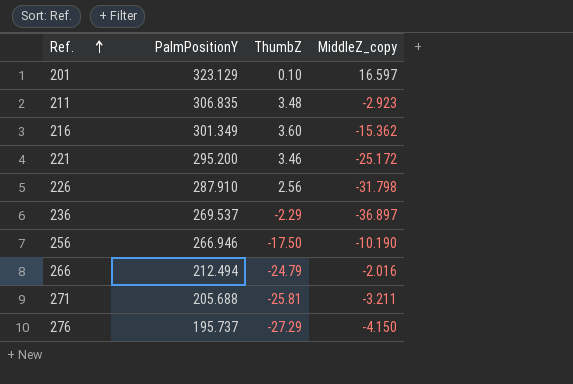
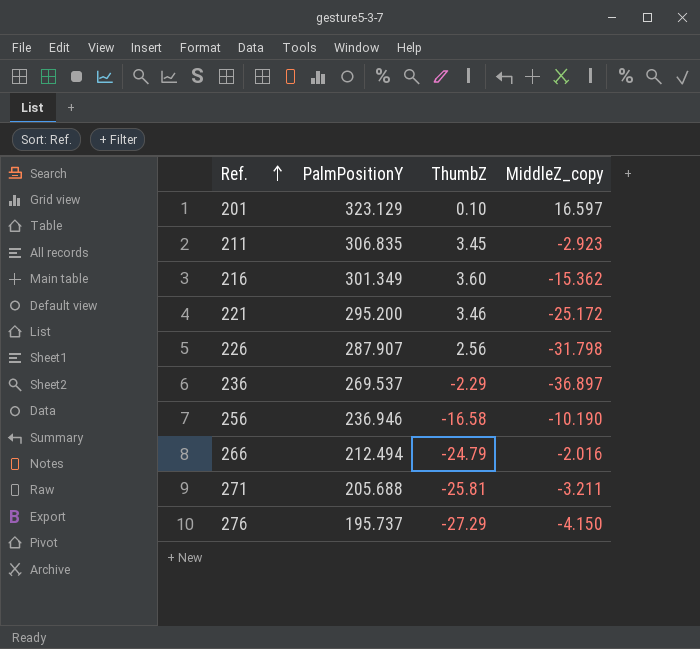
211 | ThumbZ: 3.48 -> 3.45
226 | PalmPositionY: 287.910 -> 287.907
256 | PalmPositionY: 266.946 -> 236.946
256 | ThumbZ: -17.50 -> -16.58

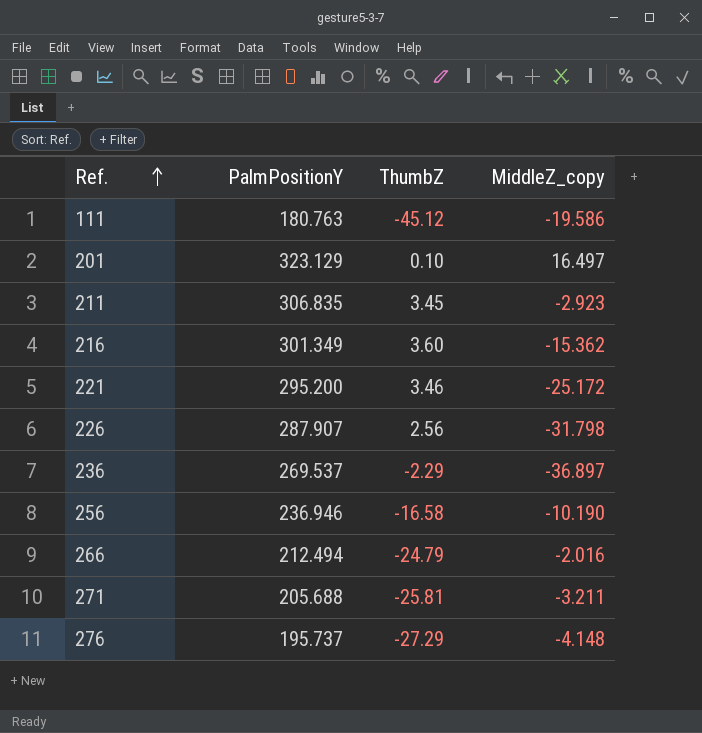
row 111: none -> 180.763 | -45.12 | -19.586
201 | MiddleZ_copy: 16.597 -> 16.497
276 | MiddleZ_copy: -4.150 -> -4.148

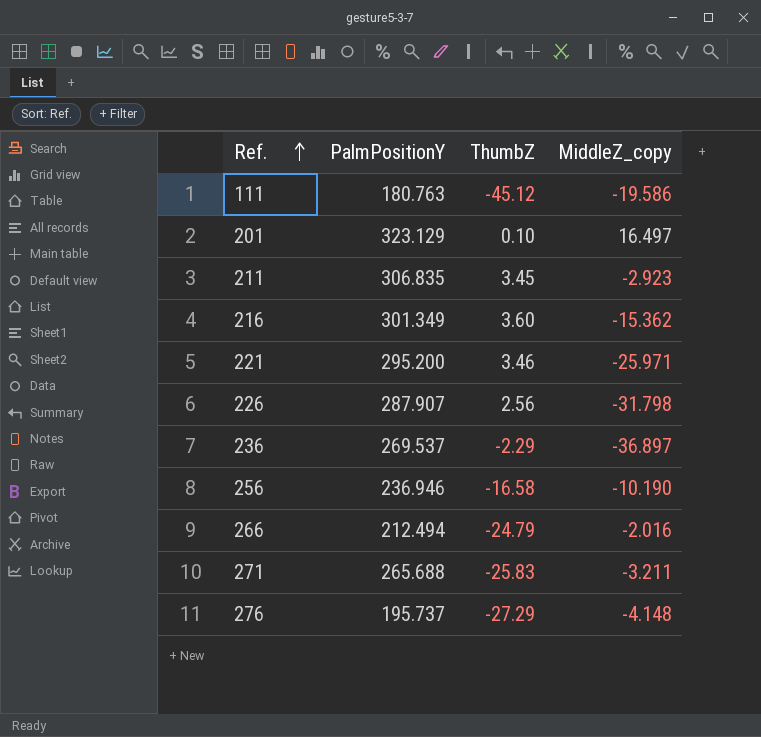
221 | MiddleZ_copy: -25.172 -> -25.971
271 | PalmPositionY: 205.688 -> 265.688
271 | ThumbZ: -25.81 -> -25.83

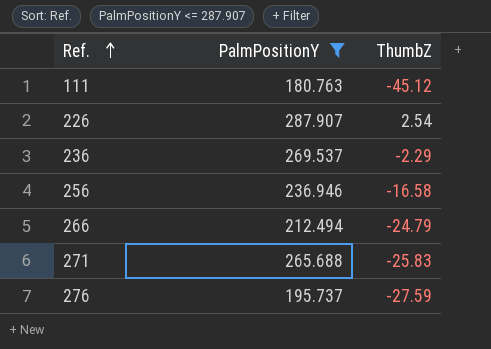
filter: none -> PalmPositionY <= 287.907
column MiddleZ_copy | position: 4 -> none
226 | ThumbZ: 2.56 -> 2.54
276 | ThumbZ: -27.29 -> -27.59

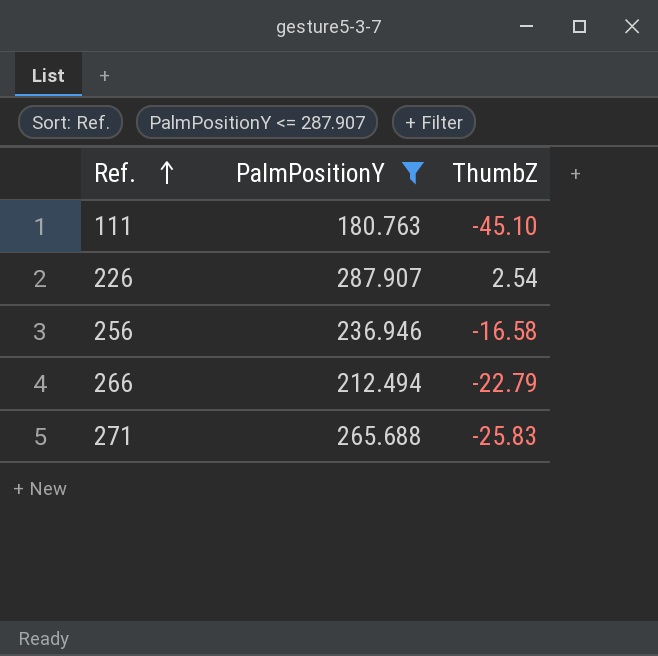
row 236: 269.537 | -2.29 -> none
row 276: 195.737 | -27.59 -> none
111 | ThumbZ: -45.12 -> -45.10
266 | ThumbZ: -24.79 -> -22.79

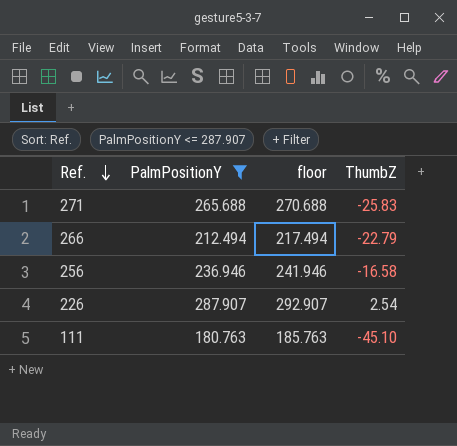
row order: Ref. ascending -> Ref. descending
column floor | formula: none -> [PalmPositionY] + 5

